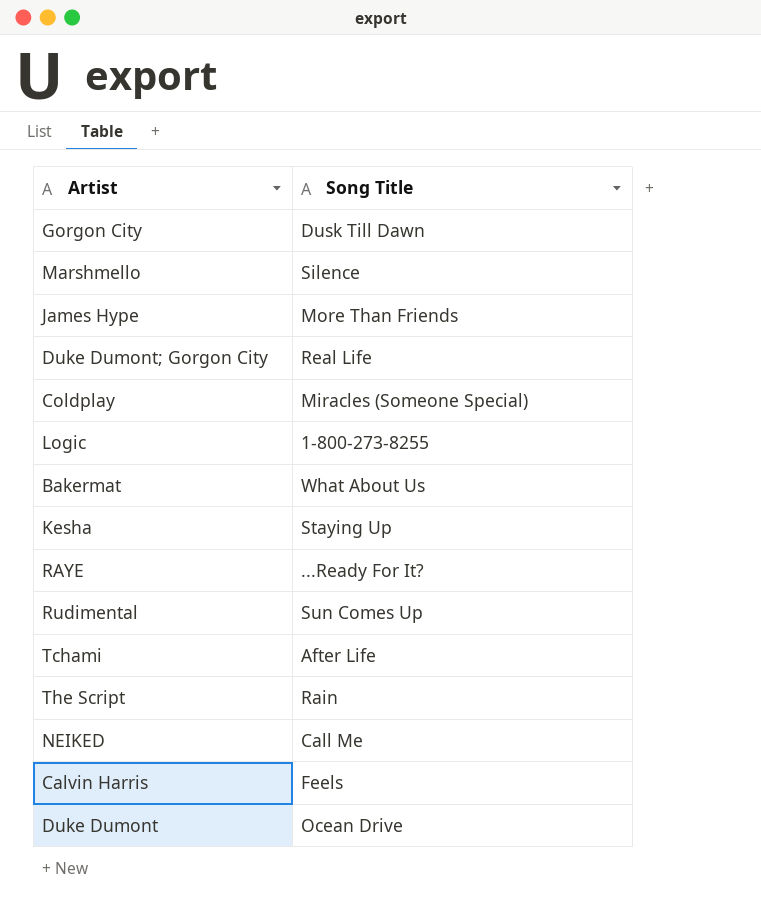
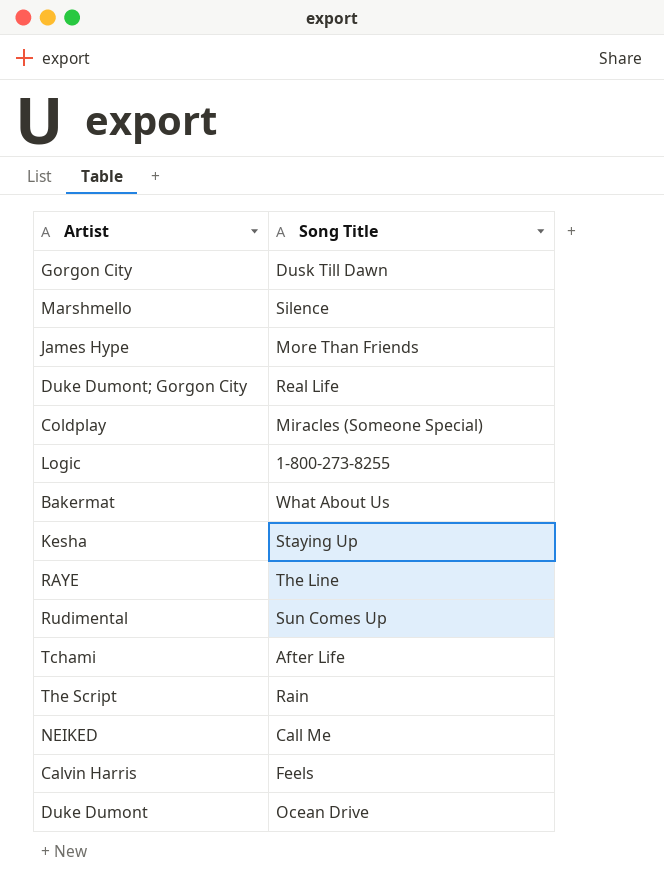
RAYE | Song Title: ...Ready For It? -> The Line

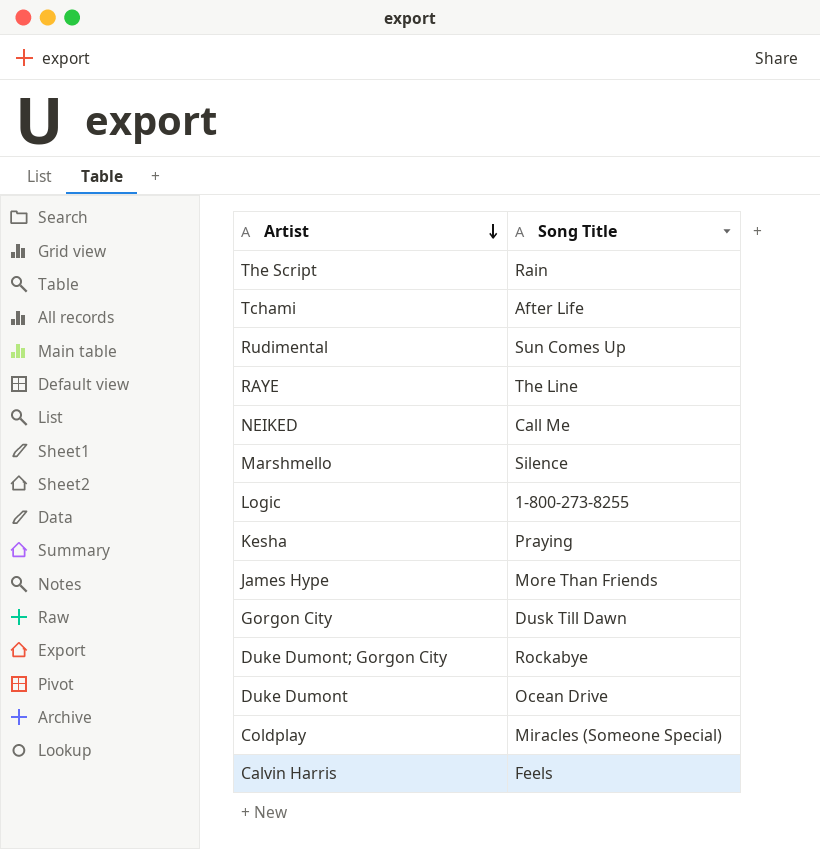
row order: none -> Artist descending
row Bakermat: What About Us -> none
Kesha | Song Title: Staying Up -> Praying
Duke Dumont; Gorgon City | Song Title: Real Life -> Rockabye

